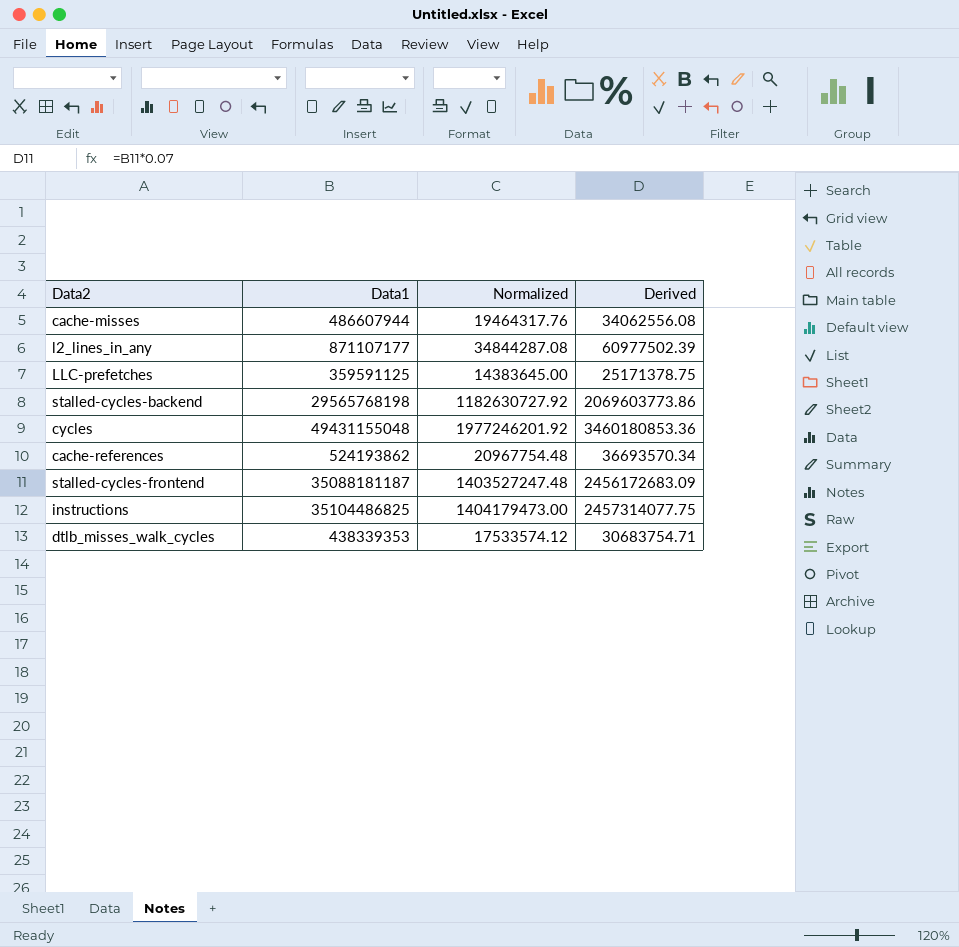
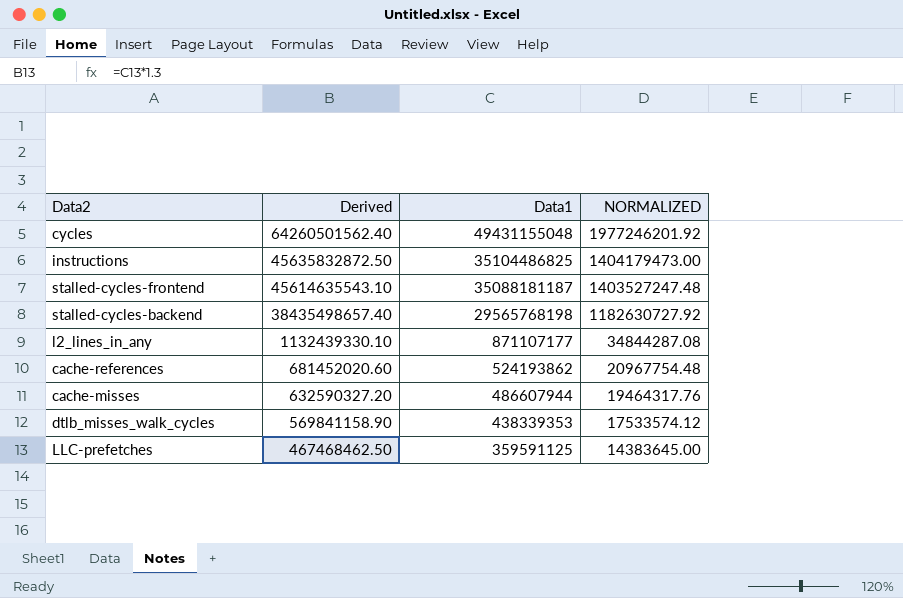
row order: none -> Derived descending
column Derived | formula: [Data1] * 0.07 -> [Data1] * 1.3
column Derived | position: 4 -> 2
column name: Normalized -> NORMALIZED

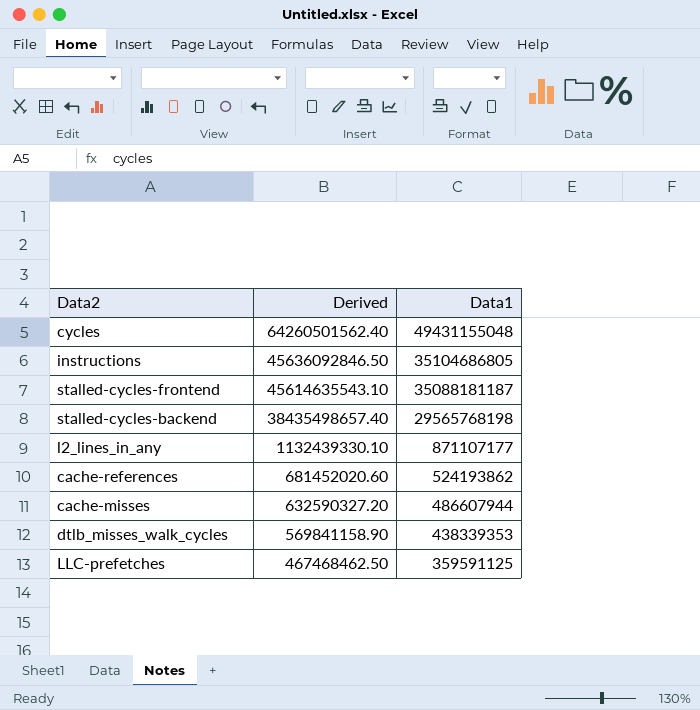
column NORMALIZED | formula: [Data1] * 0.04 -> none
instructions | Derived: 45635832872.50 -> 45636092846.50
instructions | Data1: 35104486825 -> 35104686805

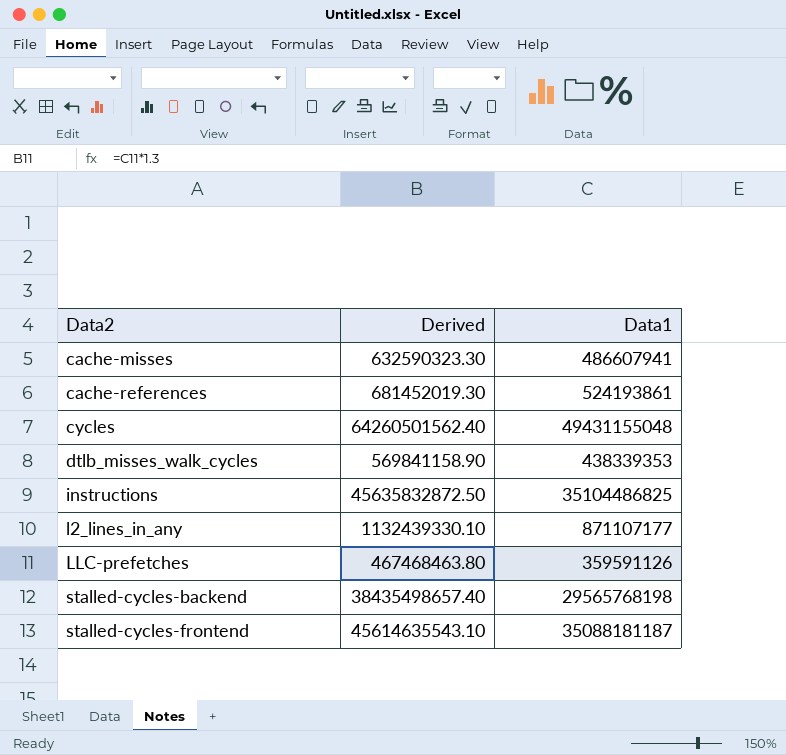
row order: Derived descending -> Data2 ascending
cache-misses | Derived: 632590327.20 -> 632590323.30
cache-misses | Data1: 486607944 -> 486607941
cache-references | Derived: 681452020.60 -> 681452019.30
cache-references | Data1: 524193862 -> 524193861
instructions | Derived: 45636092846.50 -> 45635832872.50
instructions | Data1: 35104686805 -> 35104486825
LLC-prefetches | Derived: 467468462.50 -> 467468463.80
LLC-prefetches | Data1: 359591125 -> 359591126

